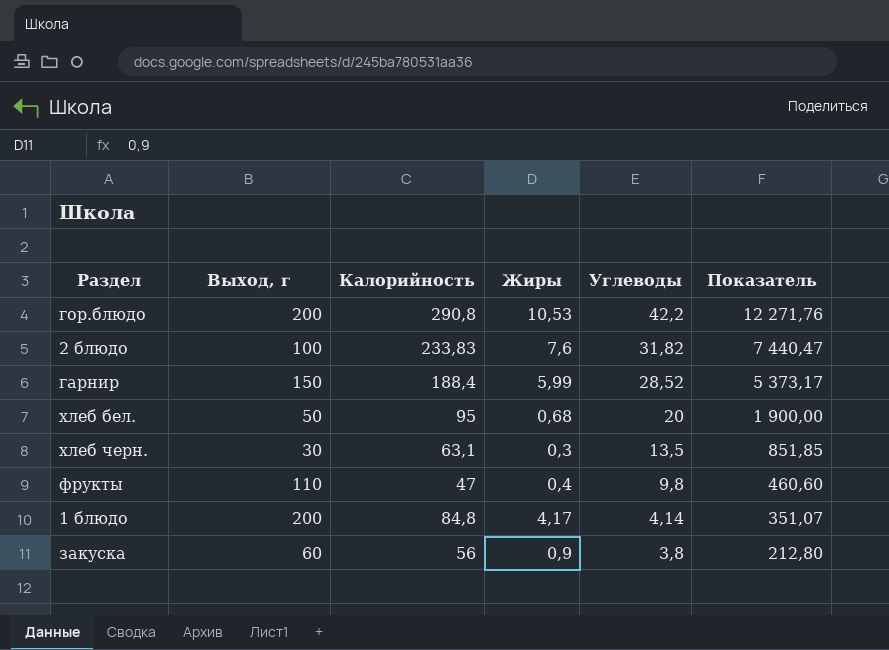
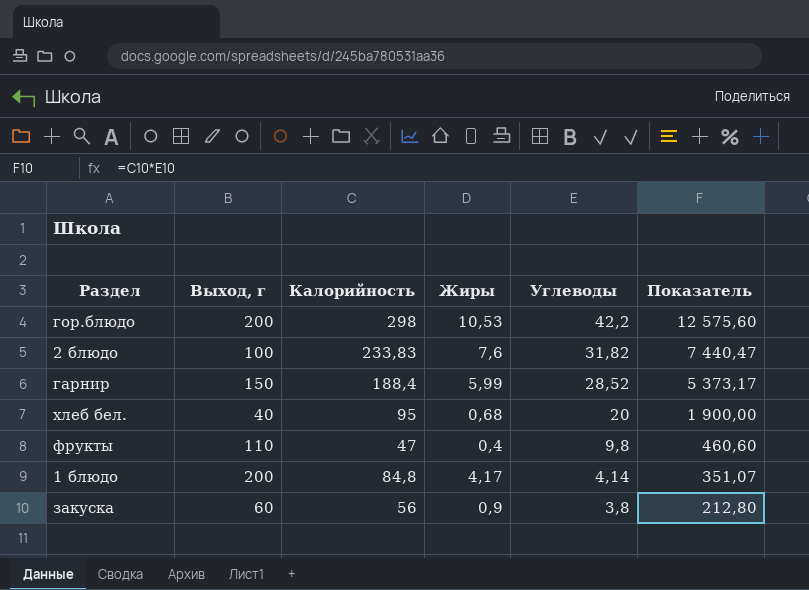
row хлеб черн.: 30 | 63,1 | 0,3 | 13,5 | 851,85 -> none
гор.блюдо | Калорийность: 290,8 -> 298
гор.блюдо | Показатель: 12 271,76 -> 12 575,60
хлеб бел. | Выход, г: 50 -> 40

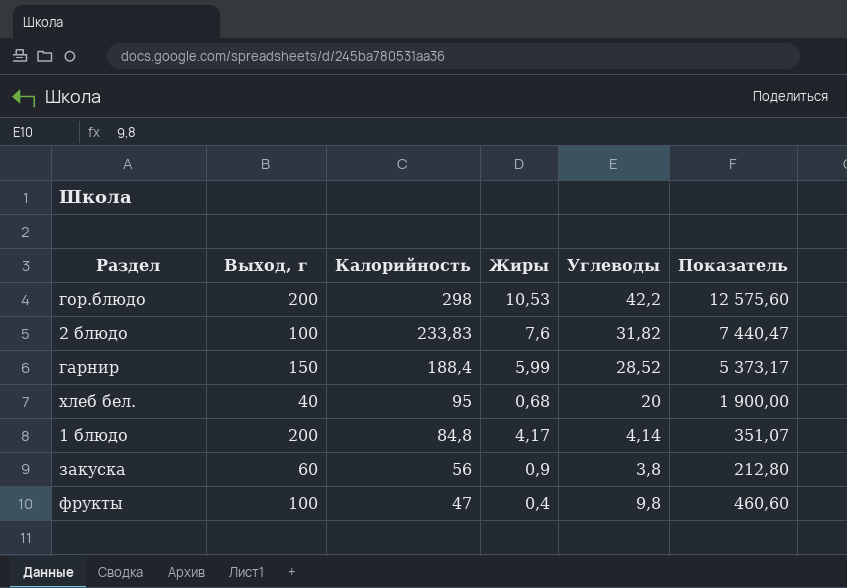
row order: Углеводы descending -> Калорийность descending
фрукты | Выход, г: 110 -> 100

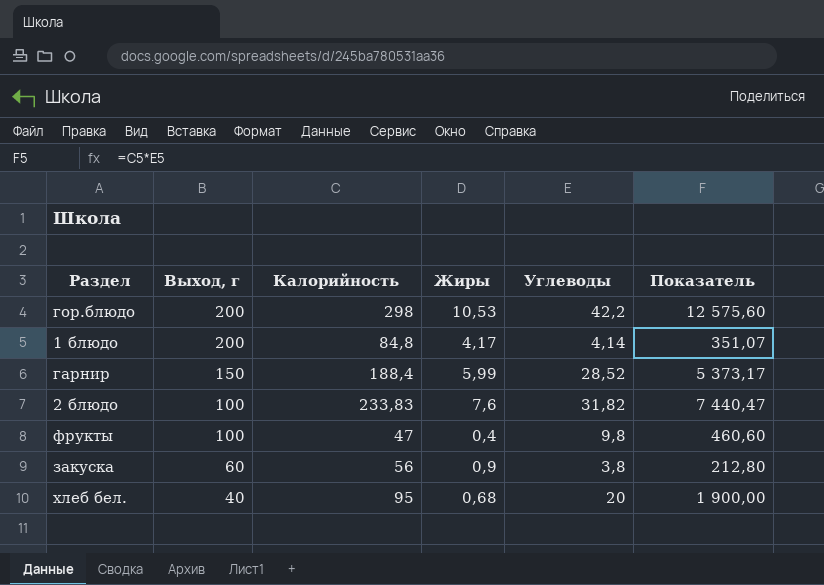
row order: Калорийность descending -> Выход, г descending

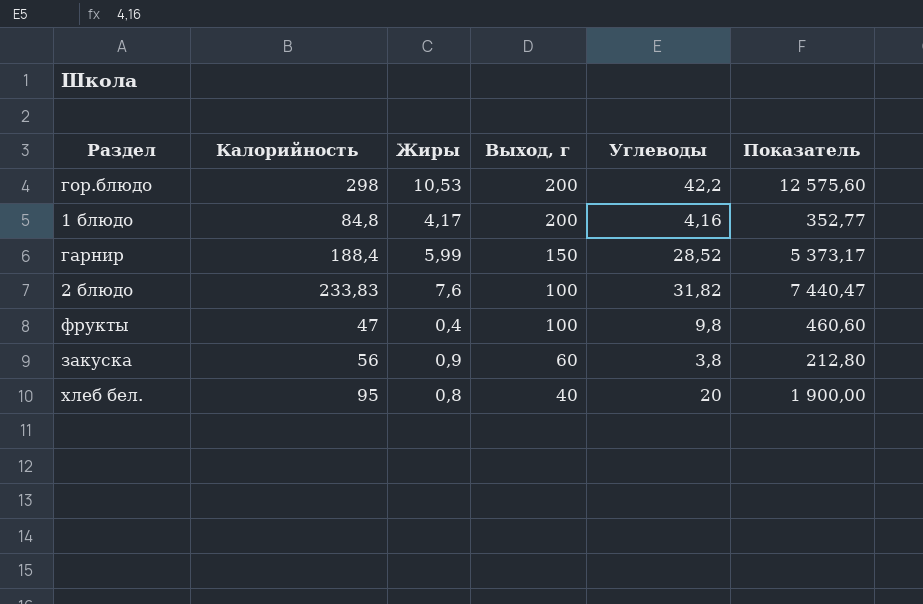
column Выход, г | position: 2 -> 4
1 блюдо | Углеводы: 4,14 -> 4,16
1 блюдо | Показатель: 351,07 -> 352,77
хлеб бел. | Жиры: 0,68 -> 0,8

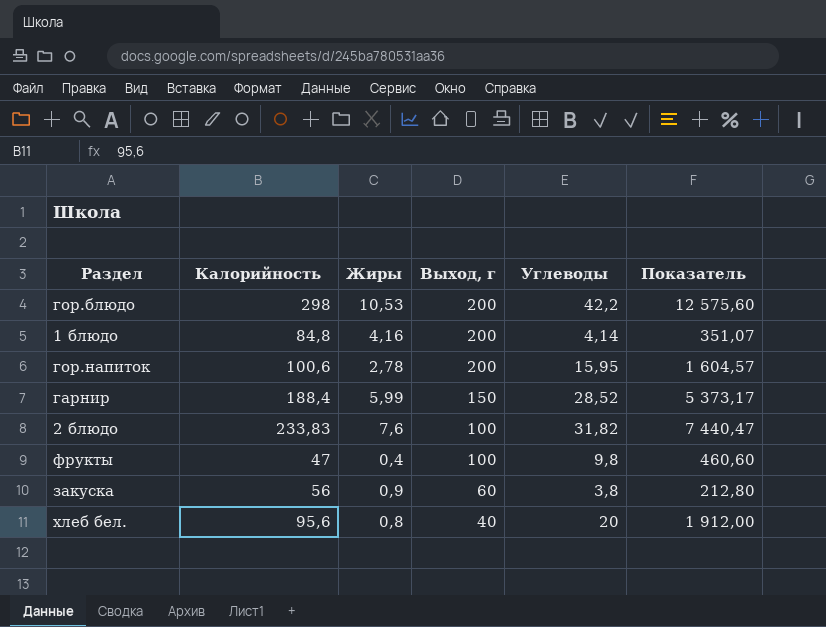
1 блюдо | Жиры: 4,17 -> 4,16
1 блюдо | Углеводы: 4,16 -> 4,14
1 блюдо | Показатель: 352,77 -> 351,07
row гор.напиток: none -> 100,6 | 2,78 | 200 | 15,95 | 1 604,57
хлеб бел. | Калорийность: 95 -> 95,6
хлеб бел. | Показатель: 1 900,00 -> 1 912,00

